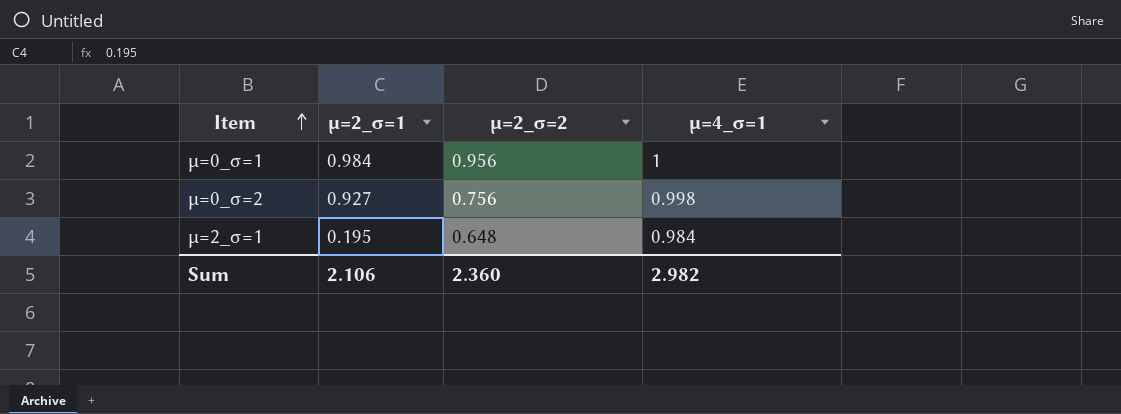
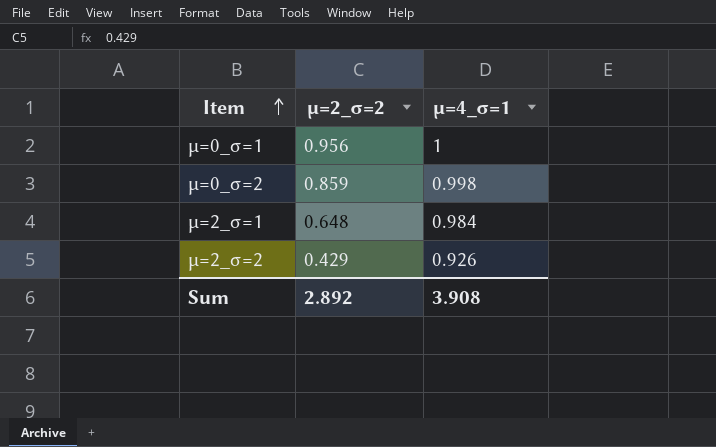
column μ=2_σ=1 | position: 2 -> none
μ=0_σ=2 | μ=2_σ=2: 0.756 -> 0.859
row μ=2_σ=2: none -> 0.429 | 0.926
Sum | μ=2_σ=2: 2.360 -> 2.892
Sum | μ=4_σ=1: 2.982 -> 3.908

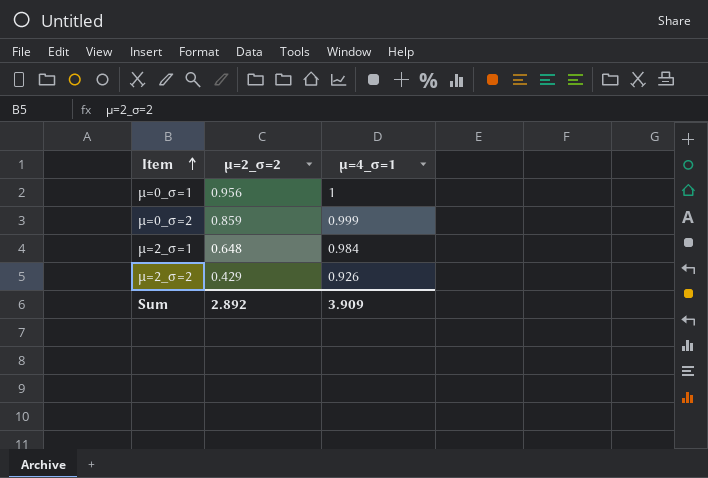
μ=0_σ=2 | μ=4_σ=1: 0.998 -> 0.999
Sum | μ=4_σ=1: 3.908 -> 3.909

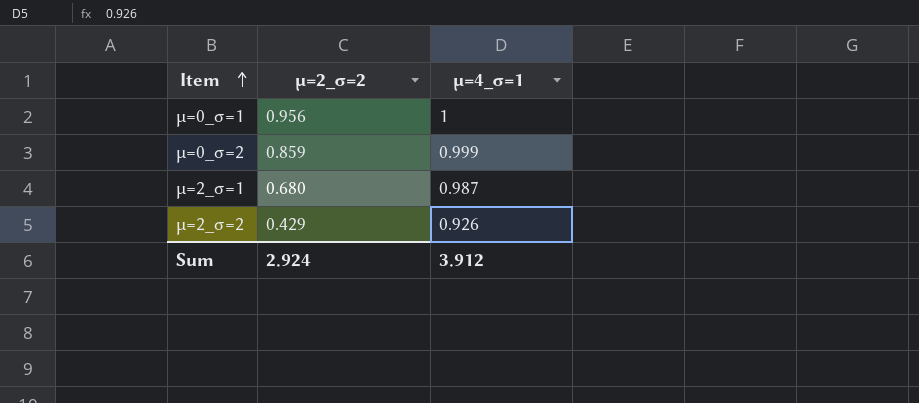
μ=2_σ=1 | μ=2_σ=2: 0.648 -> 0.680
μ=2_σ=1 | μ=4_σ=1: 0.984 -> 0.987
Sum | μ=2_σ=2: 2.892 -> 2.924
Sum | μ=4_σ=1: 3.909 -> 3.912

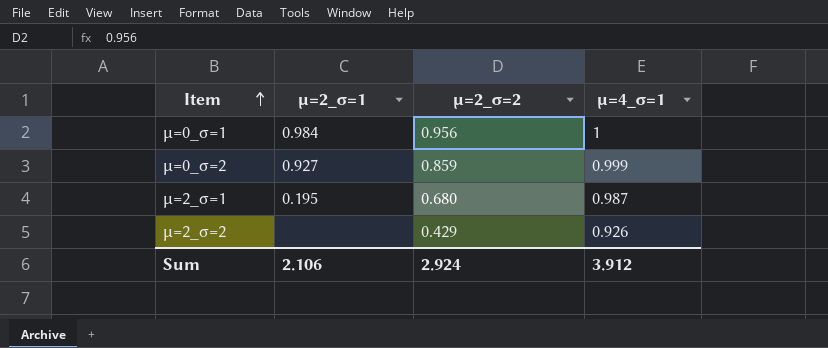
column μ=2_σ=1 | position: none -> 2

